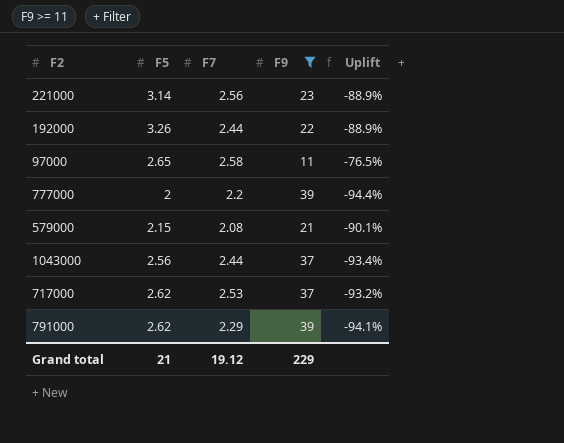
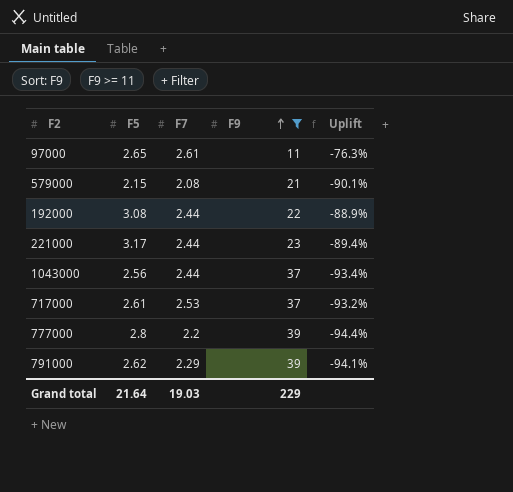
row order: none -> F9 ascending
97000 | F7: 2.58 -> 2.61
97000 | Uplift: -76.5% -> -76.3%
192000 | F5: 3.26 -> 3.08
221000 | F5: 3.14 -> 3.17
221000 | F7: 2.56 -> 2.44
221000 | Uplift: -88.9% -> -89.4%
717000 | F5: 2.62 -> 2.61
777000 | F5: 2 -> 2.8
Grand total | F5: 21 -> 21.64
Grand total | F7: 19.12 -> 19.03

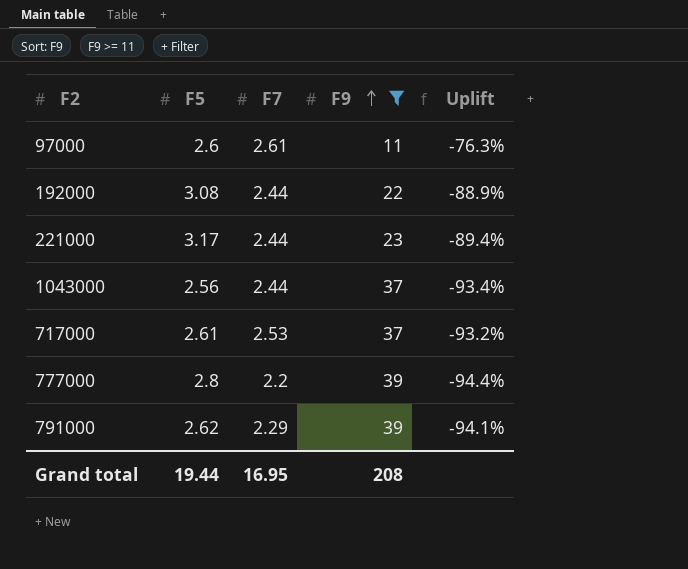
row 579000: 2.15 | 2.08 | 21 | -90.1% -> none
97000 | F5: 2.65 -> 2.6
Grand total | F5: 21.64 -> 19.44
Grand total | F7: 19.03 -> 16.95
Grand total | F9: 229 -> 208

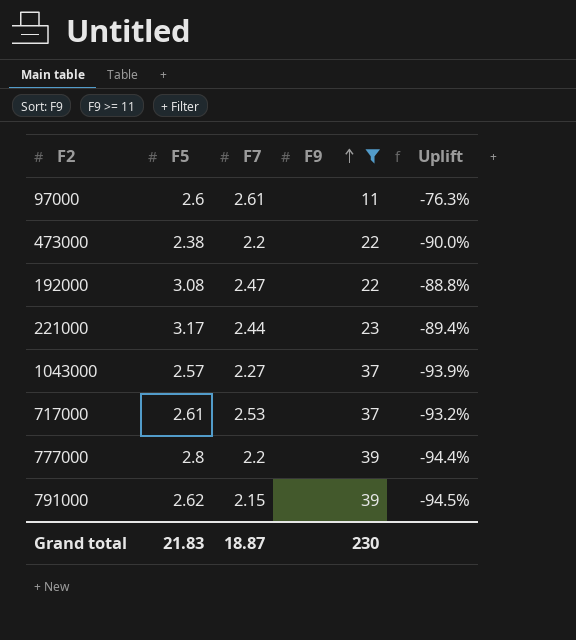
row 473000: none -> 2.38 | 2.2 | 22 | -90.0%
192000 | F7: 2.44 -> 2.47
192000 | Uplift: -88.9% -> -88.8%
1043000 | F5: 2.56 -> 2.57
1043000 | F7: 2.44 -> 2.27
1043000 | Uplift: -93.4% -> -93.9%
791000 | F7: 2.29 -> 2.15
791000 | Uplift: -94.1% -> -94.5%
Grand total | F5: 19.44 -> 21.83
Grand total | F7: 16.95 -> 18.87
Grand total | F9: 208 -> 230

